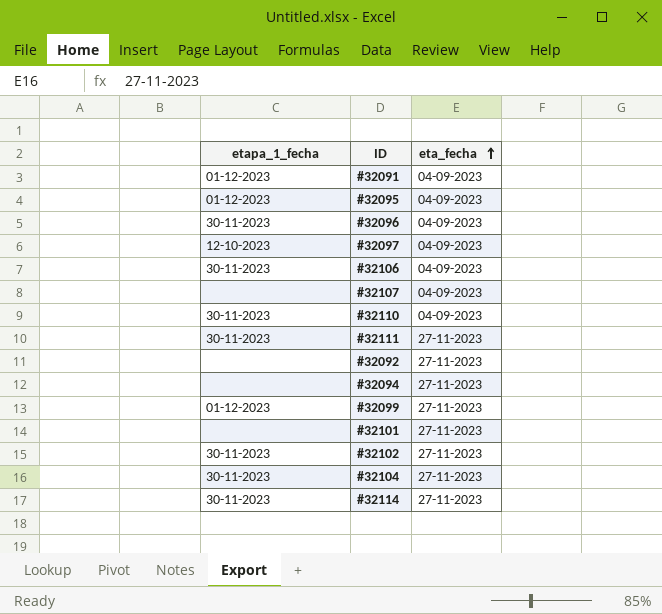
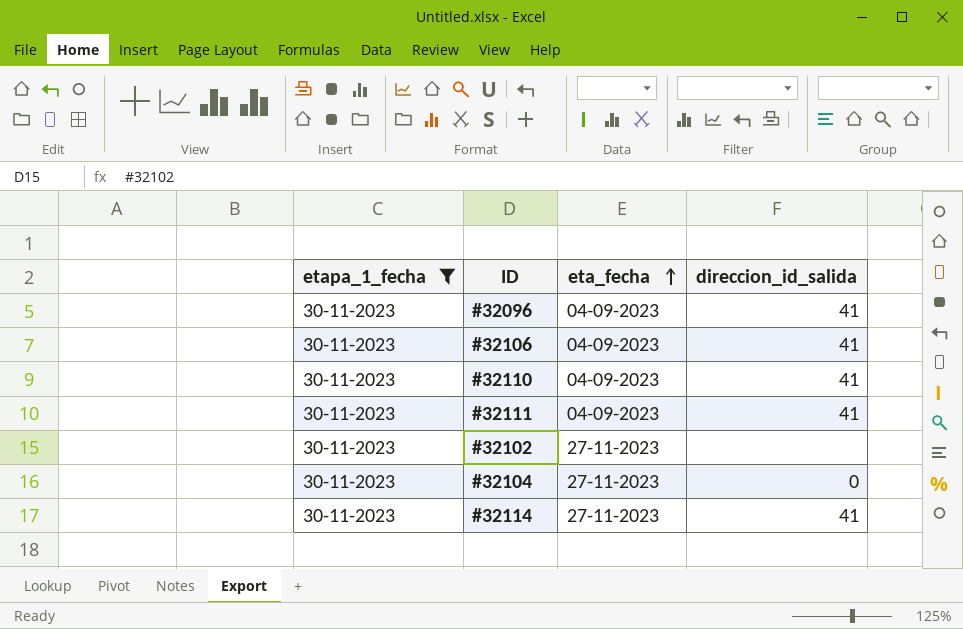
filter: none -> etapa_1_fecha = 30-11-2023
column direccion_id_salida | position: none -> 4
#32111 | eta_fecha: 27-11-2023 -> 04-09-2023

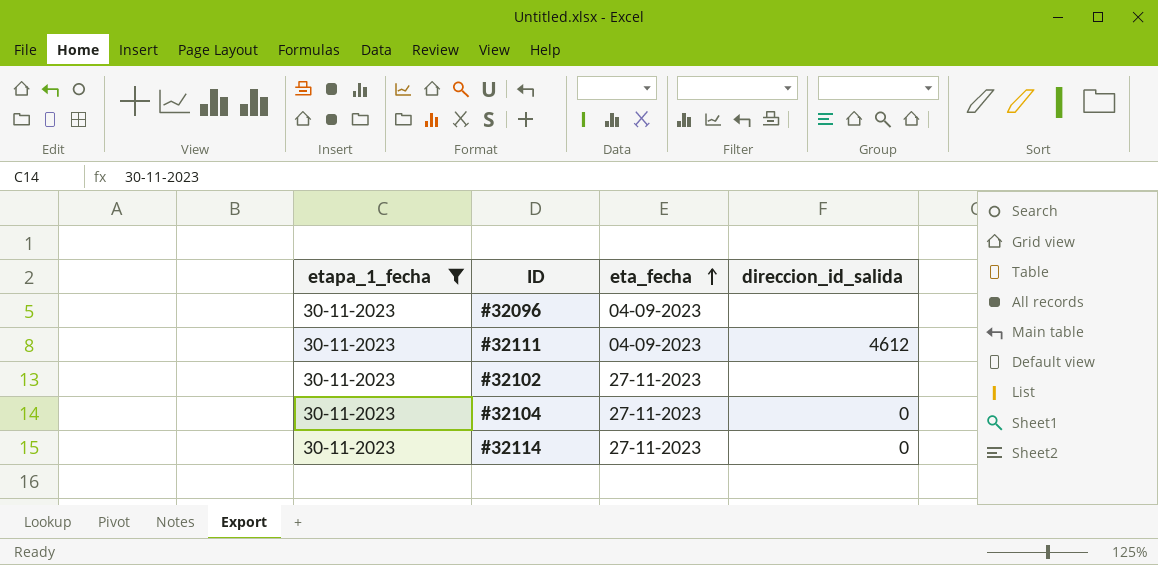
row #32106: 30-11-2023 | 04-09-2023 | 41 -> none
row #32110: 30-11-2023 | 04-09-2023 | 41 -> none
#32096 | direccion_id_salida: 41 -> none
#32111 | direccion_id_salida: 41 -> 4612
#32114 | direccion_id_salida: 41 -> 0

